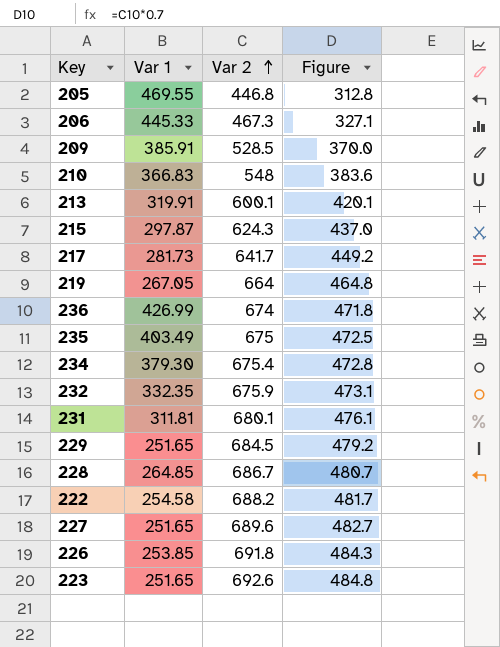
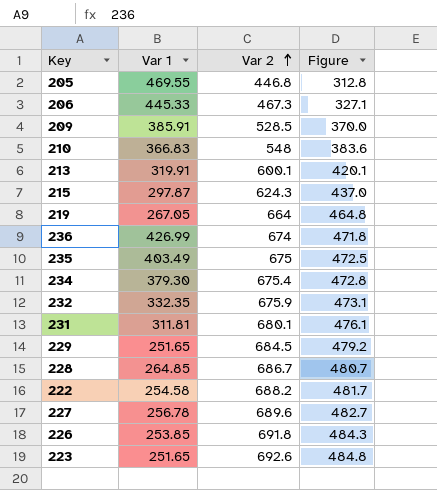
row 217: 281.73 | 641.7 | 449.2 -> none
227 | Var 1: 251.65 -> 256.78

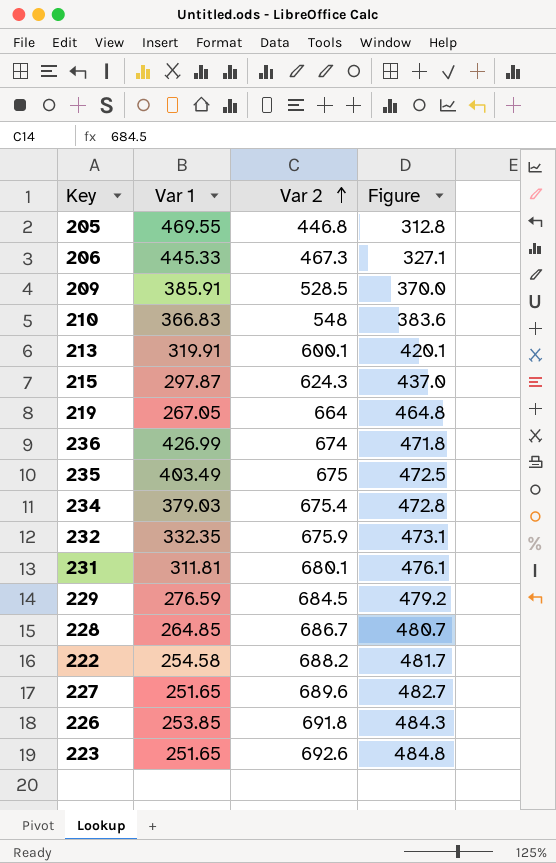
234 | Var 1: 379.30 -> 379.03
229 | Var 1: 251.65 -> 276.59
227 | Var 1: 256.78 -> 251.65

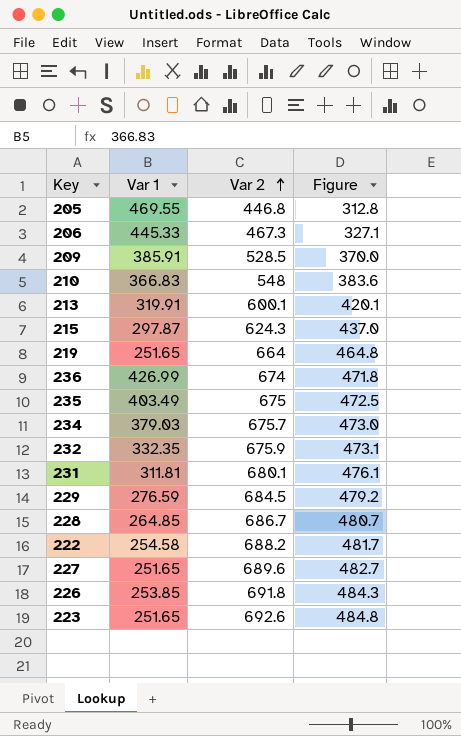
219 | Var 1: 267.05 -> 251.65
234 | Var 2: 675.4 -> 675.7
234 | Figure: 472.8 -> 473.0

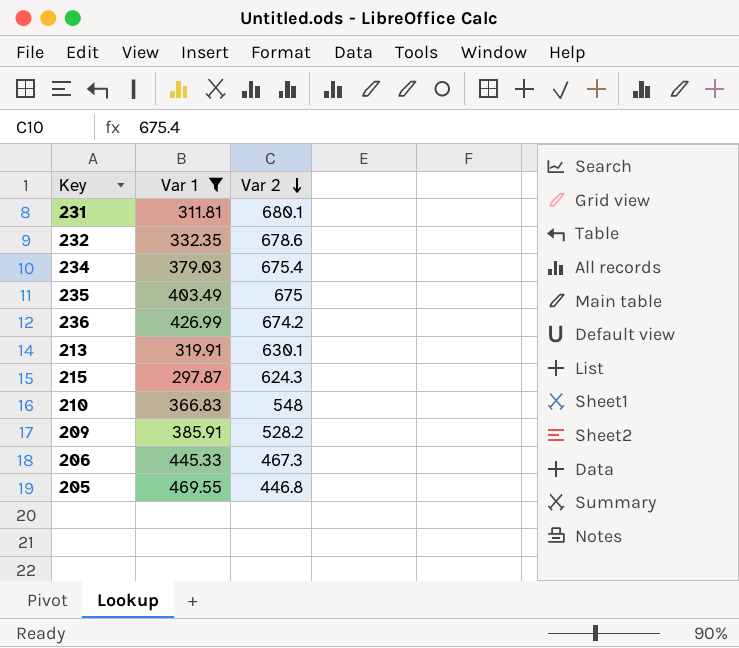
filter: none -> Var 1 >= 297.87
row order: Var 2 ascending -> Var 2 descending
column Figure | formula: [Var 2] * 0.7 -> none
232 | Var 2: 675.9 -> 678.6
234 | Var 2: 675.7 -> 675.4
236 | Var 2: 674 -> 674.2
213 | Var 2: 600.1 -> 630.1
209 | Var 2: 528.5 -> 528.2

